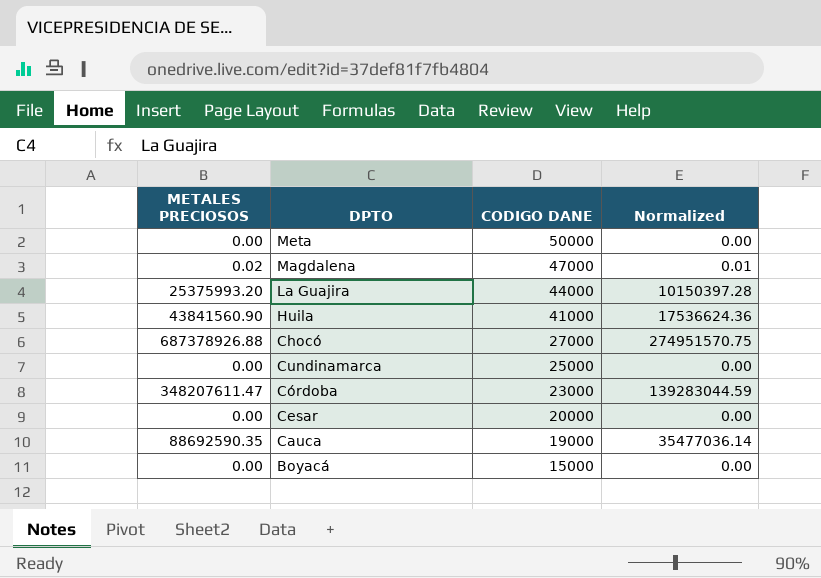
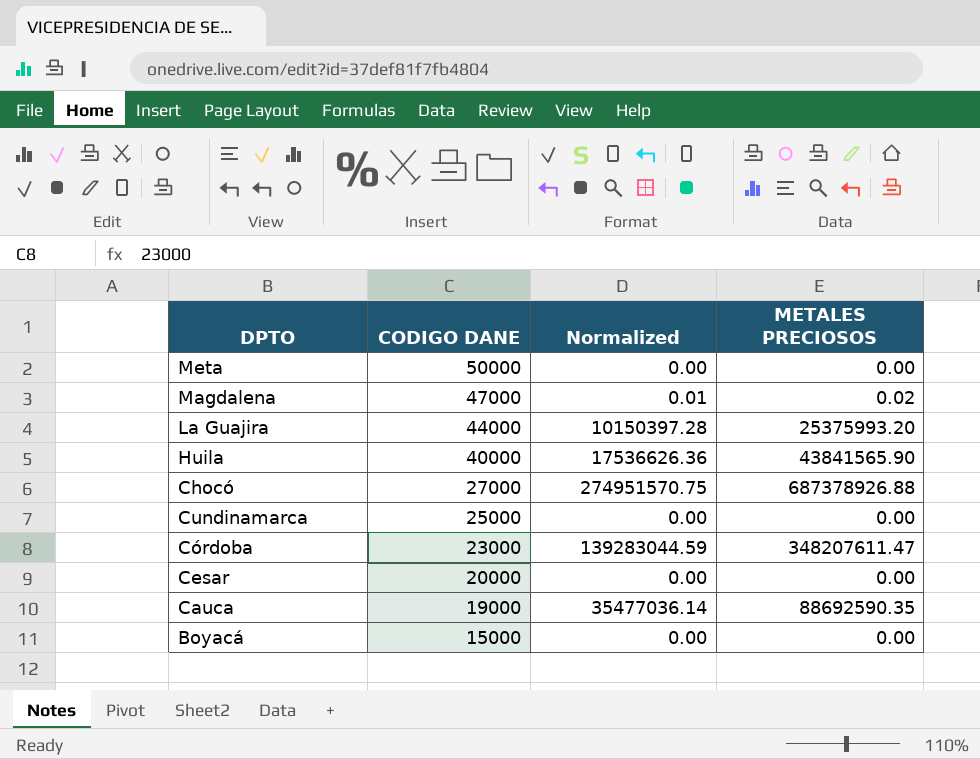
column METALES PRECIOSOS | position: 1 -> 4
Huila | CODIGO DANE: 41000 -> 40000
Huila | Normalized: 17536624.36 -> 17536626.36
Huila | METALES PRECIOSOS: 43841560.90 -> 43841565.90

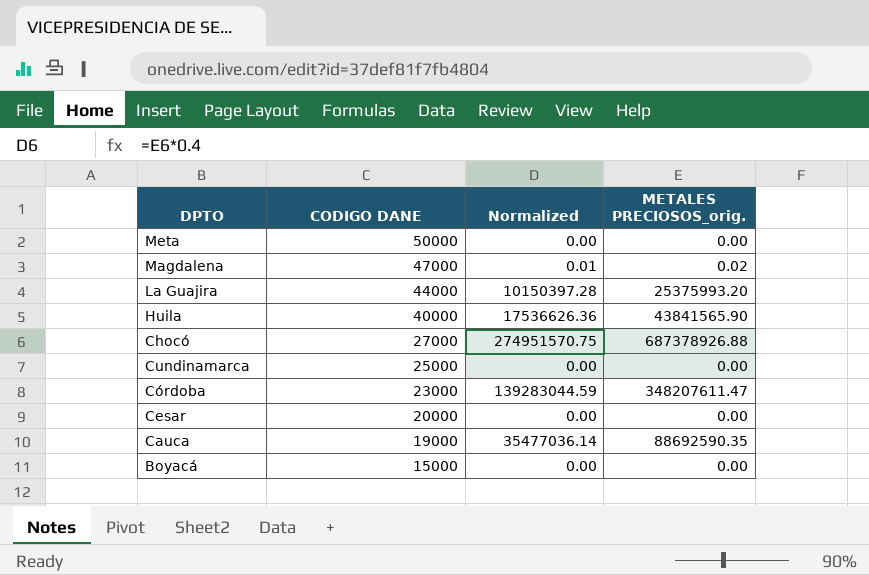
column name: METALES PRECIOSOS -> METALES PRECIOSOS_orig.

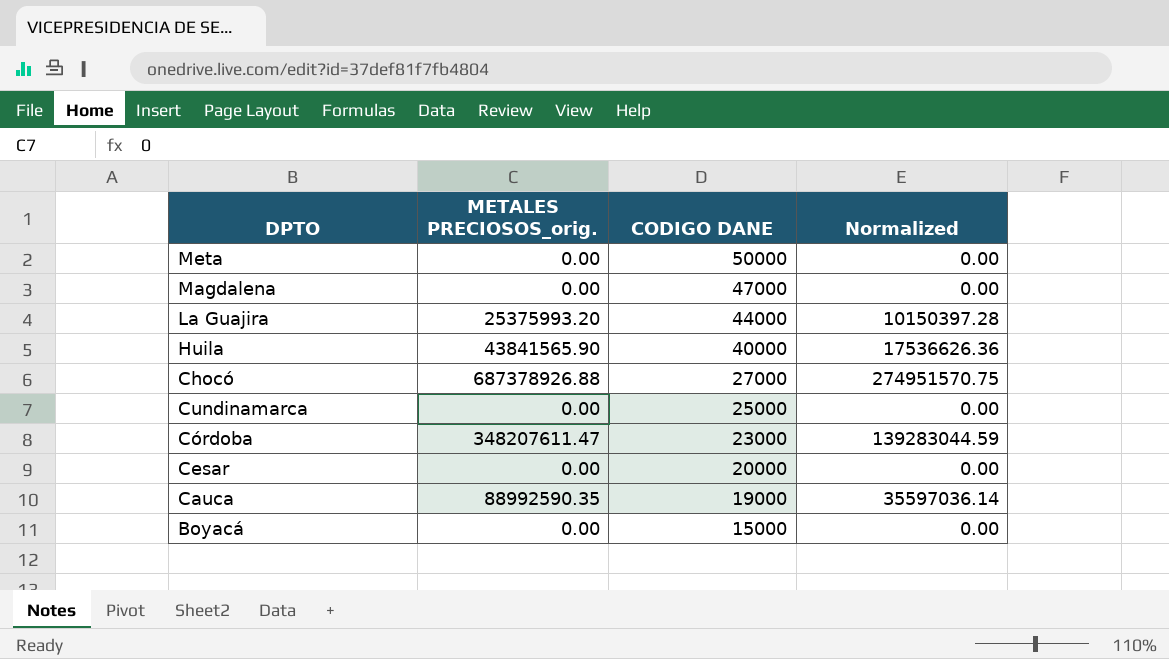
column METALES PRECIOSOS_orig. | position: 4 -> 2
Magdalena | METALES PRECIOSOS_orig.: 0.02 -> 0.00
Magdalena | Normalized: 0.01 -> 0.00
Cauca | METALES PRECIOSOS_orig.: 88692590.35 -> 88992590.35
Cauca | Normalized: 35477036.14 -> 35597036.14

